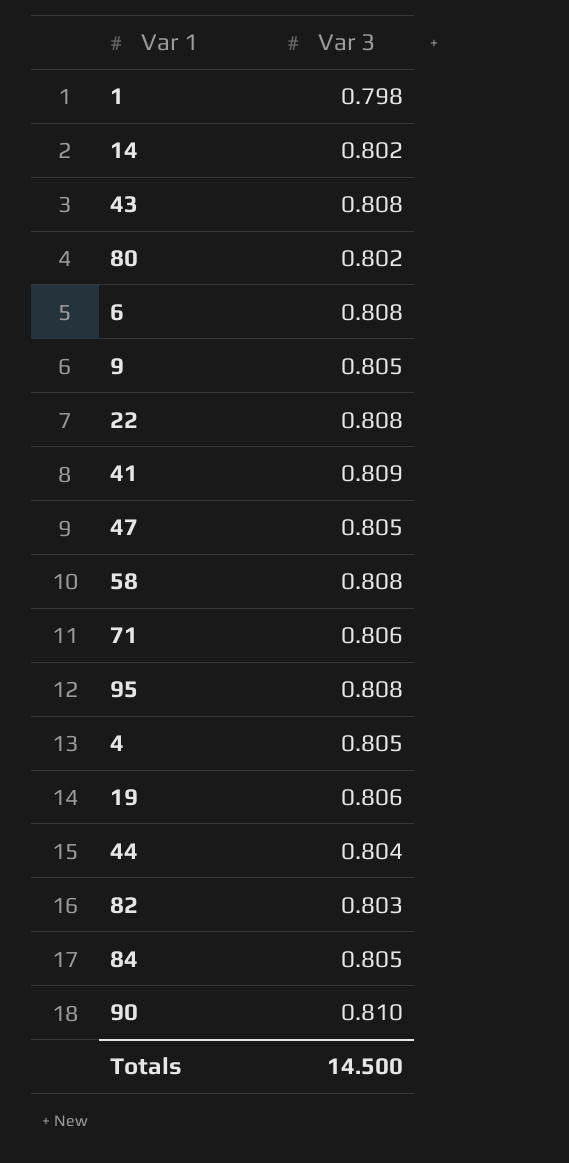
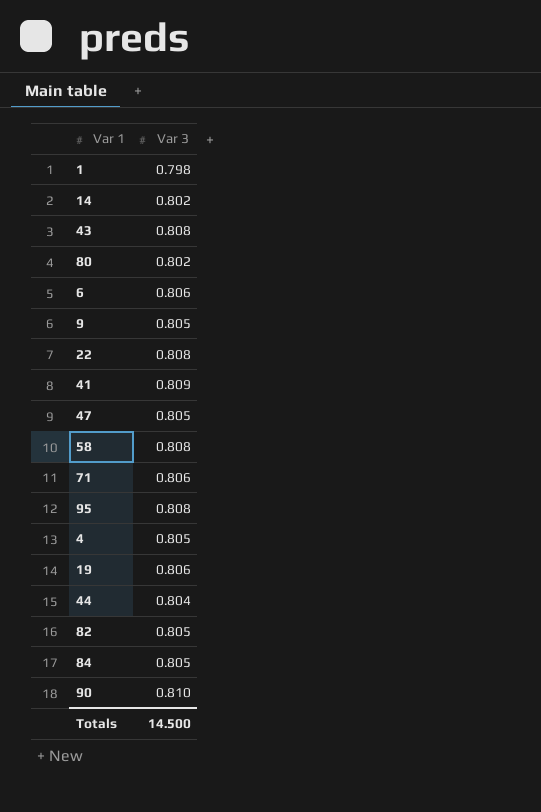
6 | Var 3: 0.808 -> 0.806
82 | Var 3: 0.803 -> 0.805

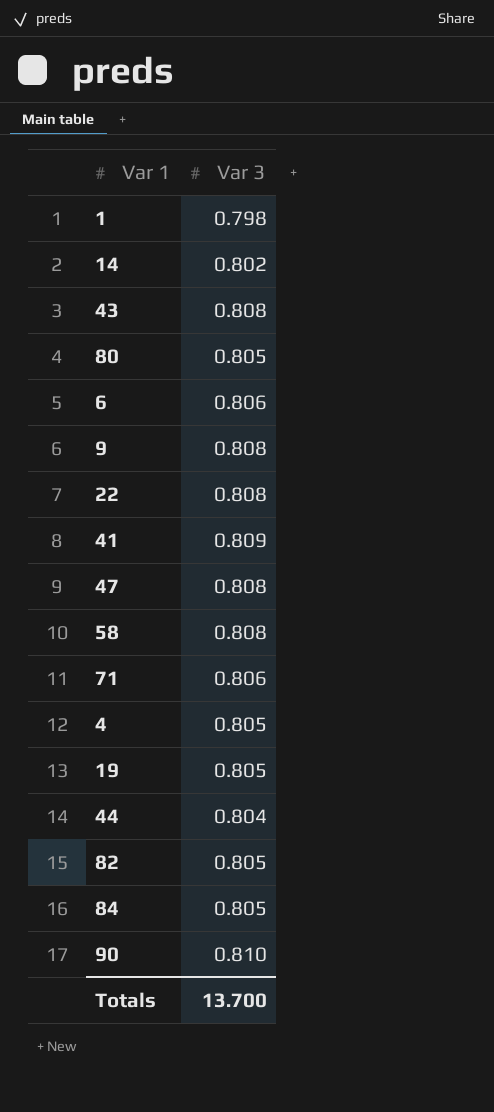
row 95: 0.808 -> none
80 | Var 3: 0.802 -> 0.805
9 | Var 3: 0.805 -> 0.808
47 | Var 3: 0.805 -> 0.808
19 | Var 3: 0.806 -> 0.805
Totals | Var 3: 14.500 -> 13.700

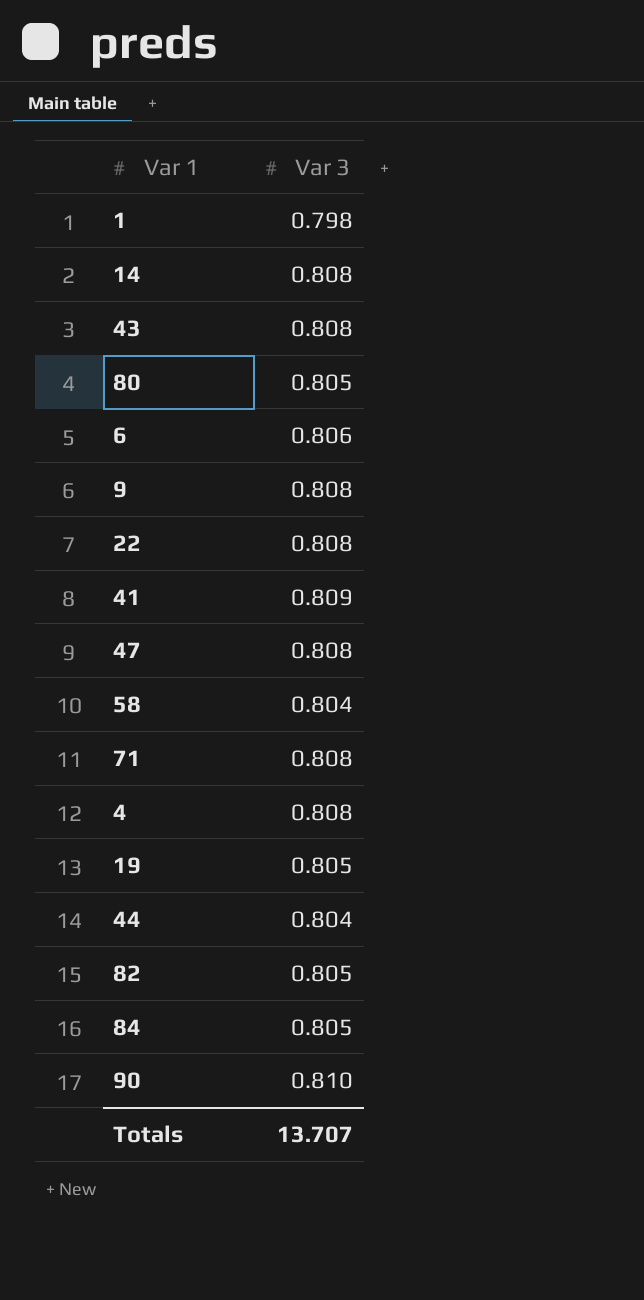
14 | Var 3: 0.802 -> 0.808
58 | Var 3: 0.808 -> 0.804
71 | Var 3: 0.806 -> 0.808
4 | Var 3: 0.805 -> 0.808
Totals | Var 3: 13.700 -> 13.707

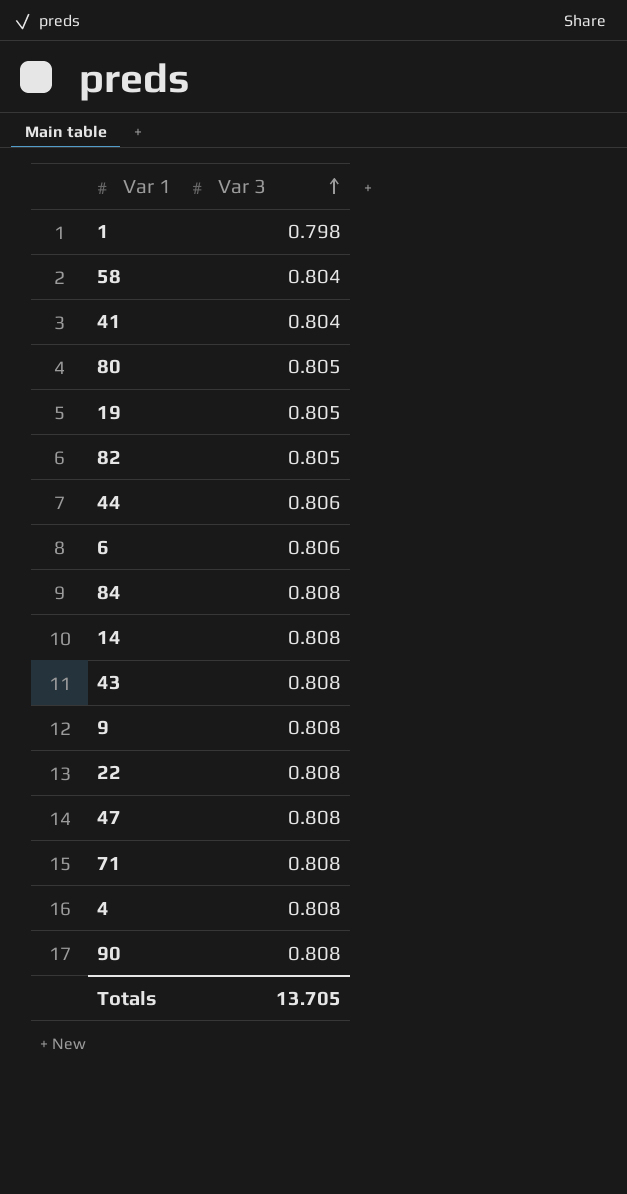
row order: none -> Var 3 ascending
41 | Var 3: 0.809 -> 0.804
44 | Var 3: 0.804 -> 0.806
84 | Var 3: 0.805 -> 0.808
90 | Var 3: 0.810 -> 0.808
Totals | Var 3: 13.707 -> 13.705

